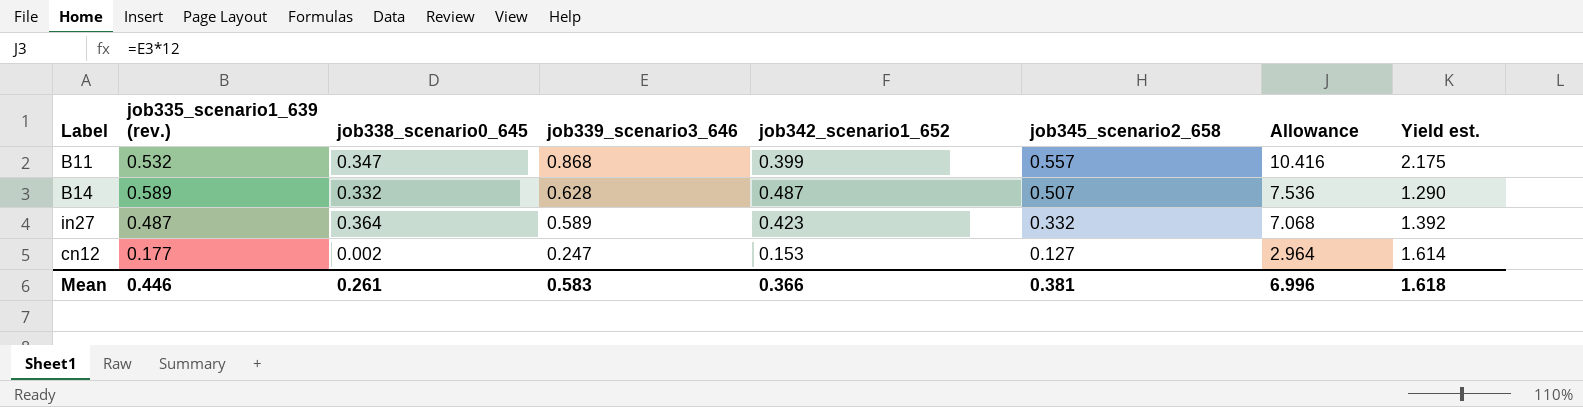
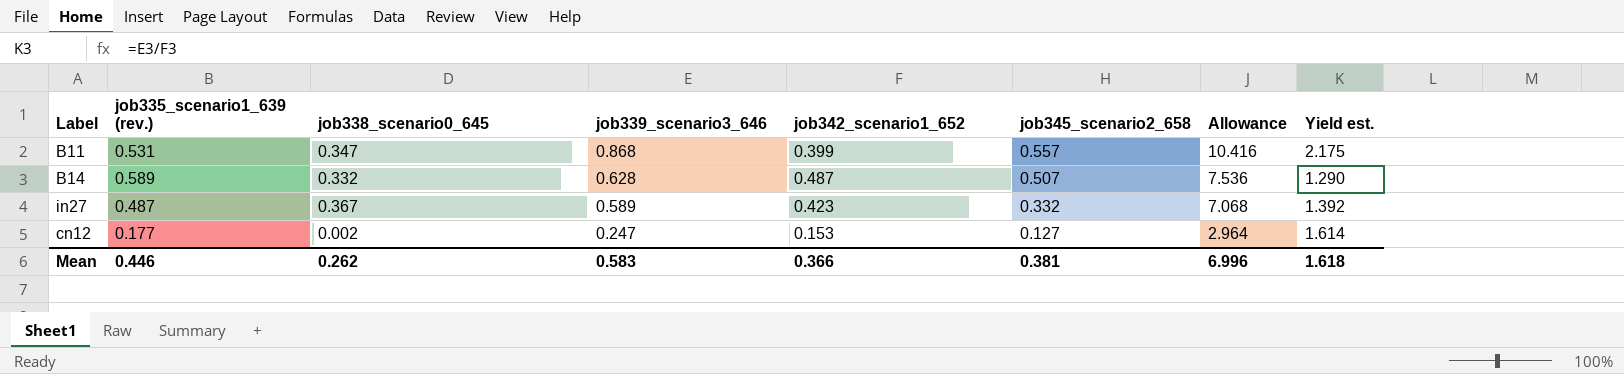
B11 | job335_scenario1_639 (rev.): 0.532 -> 0.531
in27 | job338_scenario0_645: 0.364 -> 0.367
Mean | job338_scenario0_645: 0.261 -> 0.262

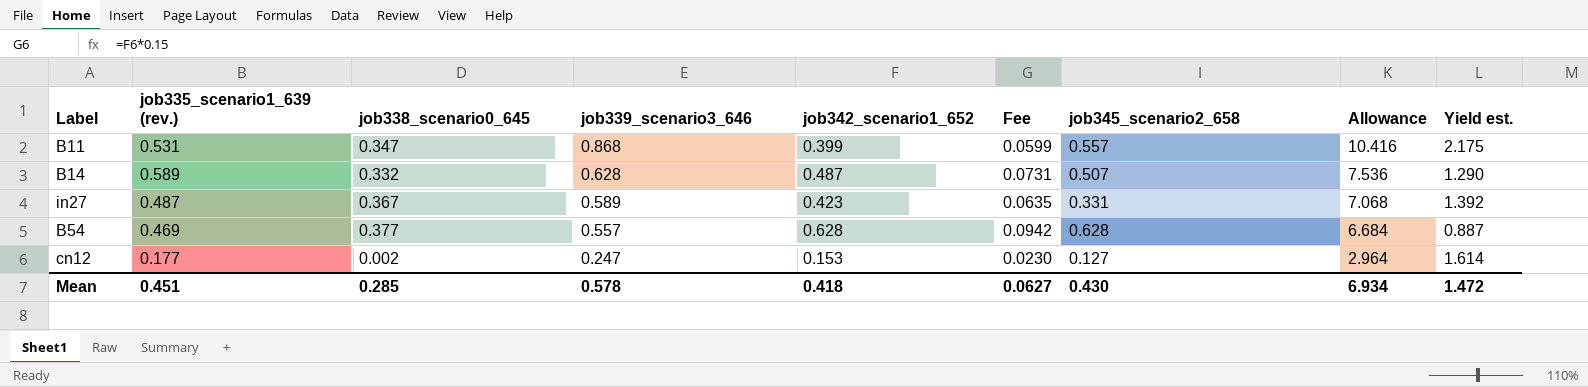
column Fee | formula: none -> [job342_scenario1_652] * 0.15
in27 | job345_scenario2_658: 0.332 -> 0.331
row B54: none -> 0.469 | 0.377 | 0.557 | 0.628 | 0.0942 | 0.628 | 6.684 | 0.887
Mean | job335_scenario1_639 (rev.): 0.446 -> 0.451
Mean | job338_scenario0_645: 0.262 -> 0.285
Mean | job339_scenario3_646: 0.583 -> 0.578
Mean | job342_scenario1_652: 0.366 -> 0.418
Mean | job345_scenario2_658: 0.381 -> 0.430
Mean | Allowance: 6.996 -> 6.934
Mean | Yield est.: 1.618 -> 1.472

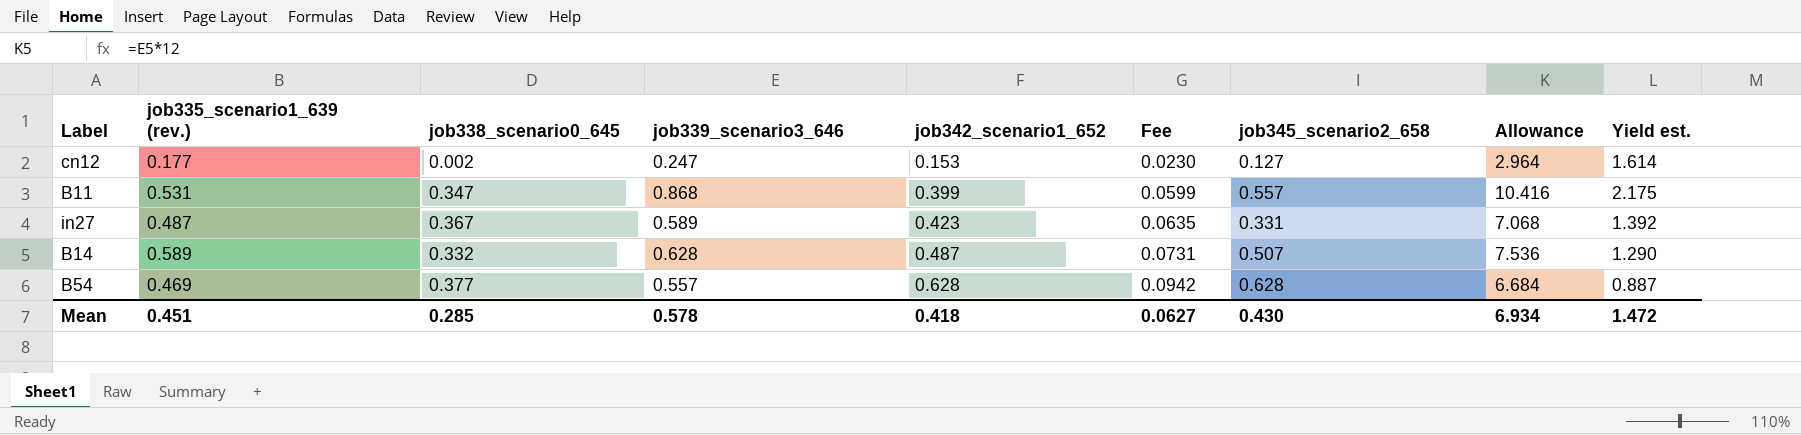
row order: job339_scenario3_646 descending -> job342_scenario1_652 ascending

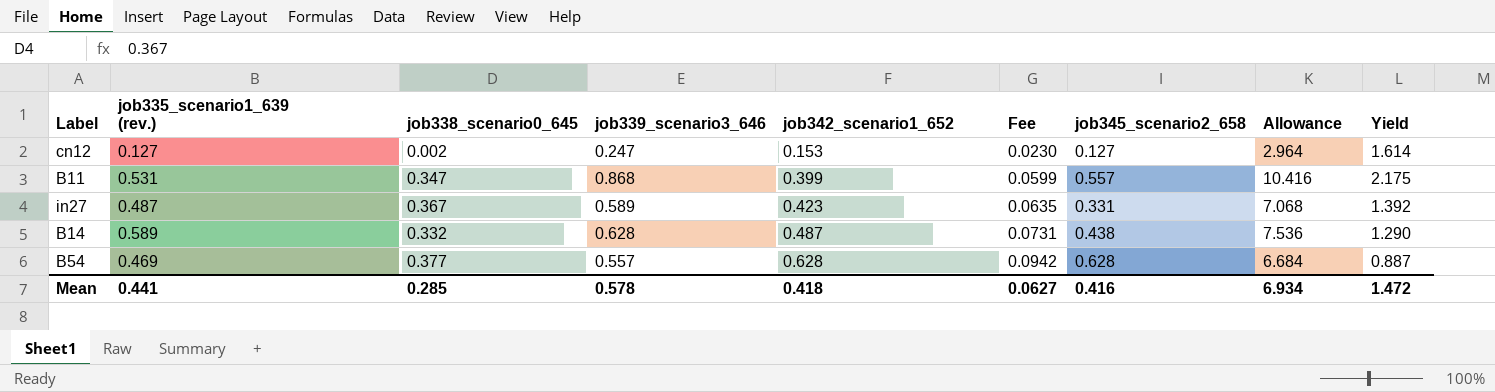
column name: Yield est. -> Yield
cn12 | job335_scenario1_639 (rev.): 0.177 -> 0.127
B14 | job345_scenario2_658: 0.507 -> 0.438
Mean | job335_scenario1_639 (rev.): 0.451 -> 0.441
Mean | job345_scenario2_658: 0.430 -> 0.416

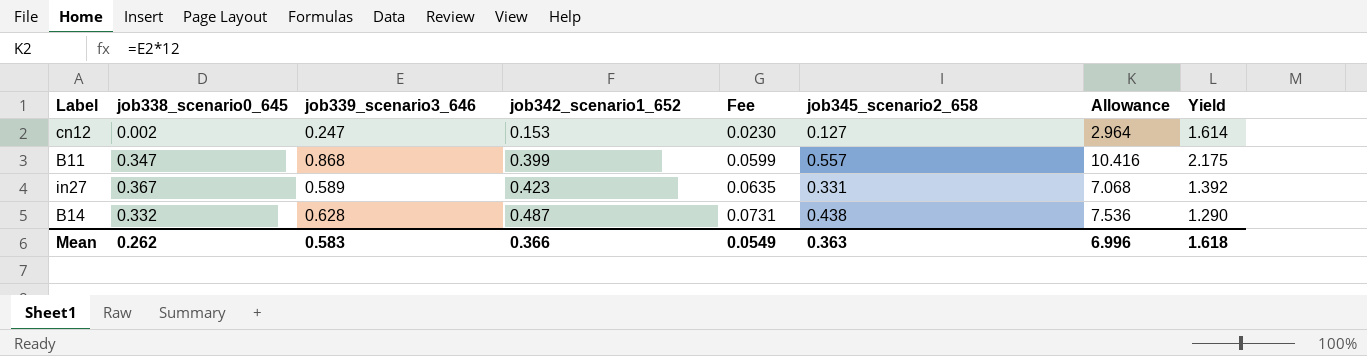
column job335_scenario1_639 (rev.) | position: 2 -> none
row B54: 0.469 | 0.377 | 0.557 | 0.628 | 0.0942 | 0.628 | 6.684 | 0.887 -> none
Mean | job338_scenario0_645: 0.285 -> 0.262
Mean | job339_scenario3_646: 0.578 -> 0.583
Mean | job342_scenario1_652: 0.418 -> 0.366
Mean | Fee: 0.0627 -> 0.0549
Mean | job345_scenario2_658: 0.416 -> 0.363
Mean | Allowance: 6.934 -> 6.996
Mean | Yield: 1.472 -> 1.618

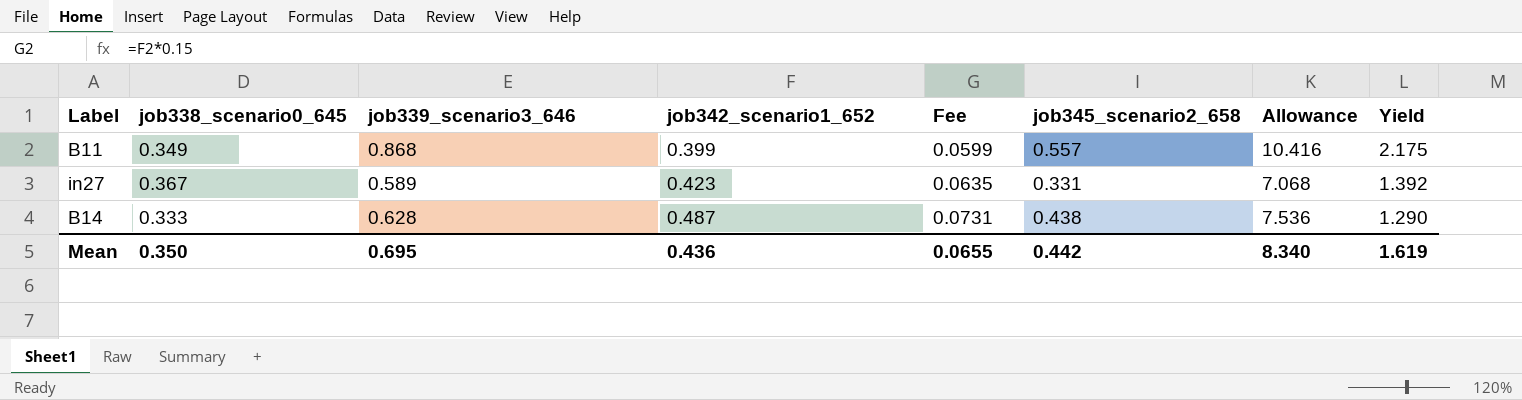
row cn12: 0.002 | 0.247 | 0.153 | 0.0230 | 0.127 | 2.964 | 1.614 -> none
B11 | job338_scenario0_645: 0.347 -> 0.349
B14 | job338_scenario0_645: 0.332 -> 0.333
Mean | job338_scenario0_645: 0.262 -> 0.350
Mean | job339_scenario3_646: 0.583 -> 0.695
Mean | job342_scenario1_652: 0.366 -> 0.436
Mean | Fee: 0.0549 -> 0.0655
Mean | job345_scenario2_658: 0.363 -> 0.442
Mean | Allowance: 6.996 -> 8.340
Mean | Yield: 1.618 -> 1.619

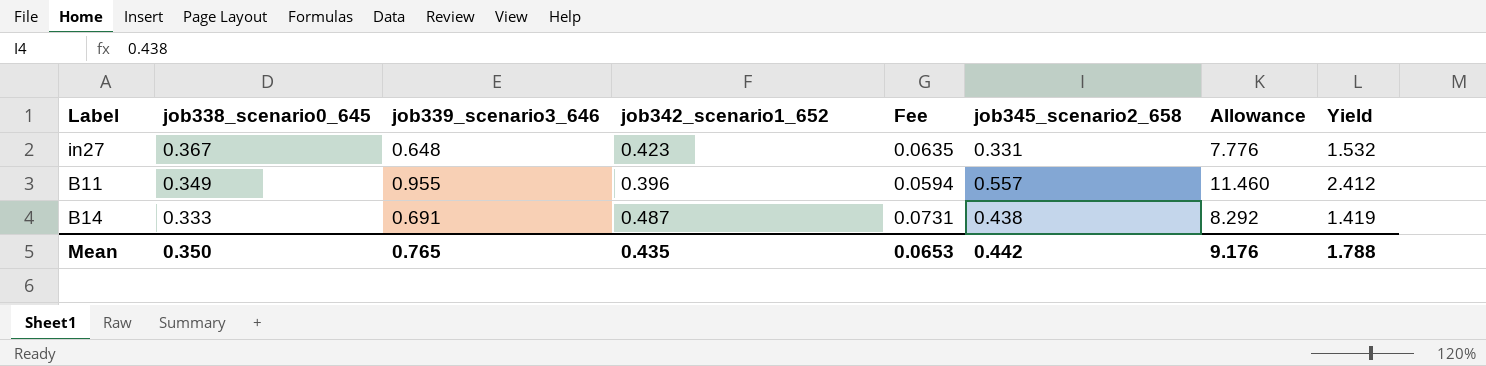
row order: job342_scenario1_652 ascending -> job338_scenario0_645 descending
in27 | job339_scenario3_646: 0.589 -> 0.648
in27 | Allowance: 7.068 -> 7.776
in27 | Yield: 1.392 -> 1.532
B11 | job339_scenario3_646: 0.868 -> 0.955
B11 | job342_scenario1_652: 0.399 -> 0.396
B11 | Fee: 0.0599 -> 0.0594
B11 | Allowance: 10.416 -> 11.460
B11 | Yield: 2.175 -> 2.412
B14 | job339_scenario3_646: 0.628 -> 0.691
B14 | Allowance: 7.536 -> 8.292
B14 | Yield: 1.290 -> 1.419
Mean | job339_scenario3_646: 0.695 -> 0.765
Mean | job342_scenario1_652: 0.436 -> 0.435
Mean | Fee: 0.0655 -> 0.0653
Mean | Allowance: 8.340 -> 9.176
Mean | Yield: 1.619 -> 1.788

